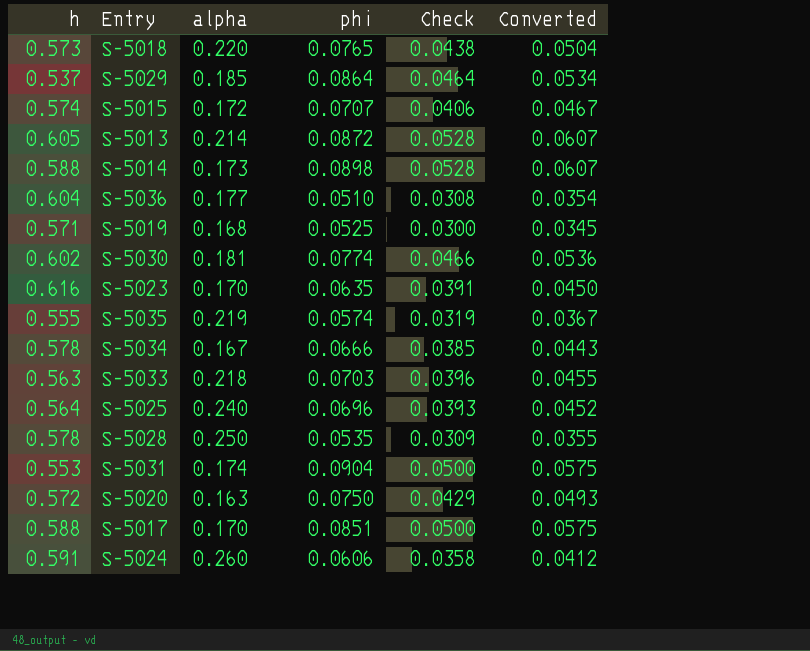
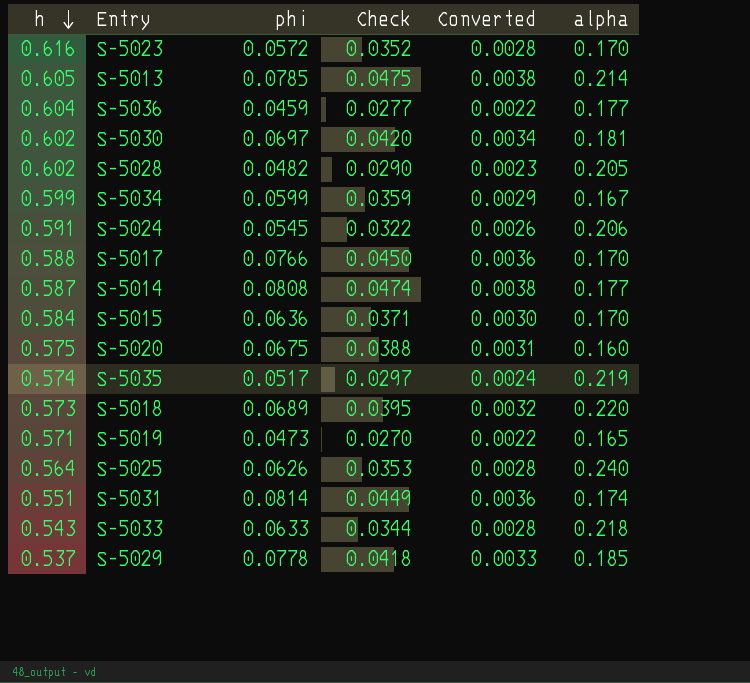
row order: none -> h descending
column Converted | formula: [Check] * 1.15 -> [Check] * 0.08
column alpha | position: 3 -> 6
S-5023 | phi: 0.0635 -> 0.0572
S-5023 | Check: 0.0391 -> 0.0352
S-5013 | phi: 0.0872 -> 0.0785
S-5013 | Check: 0.0528 -> 0.0475
S-5036 | phi: 0.0510 -> 0.0459
S-5036 | Check: 0.0308 -> 0.0277
S-5030 | phi: 0.0774 -> 0.0697
S-5030 | Check: 0.0466 -> 0.0420
S-5028 | h: 0.578 -> 0.602
S-5028 | phi: 0.0535 -> 0.0482
S-5028 | Check: 0.0309 -> 0.0290
S-5028 | alpha: 0.250 -> 0.205
S-5034 | h: 0.578 -> 0.599
S-5034 | phi: 0.0666 -> 0.0599
S-5034 | Check: 0.0385 -> 0.0359
S-5024 | phi: 0.0606 -> 0.0545
S-5024 | Check: 0.0358 -> 0.0322
S-5024 | alpha: 0.260 -> 0.206
S-5017 | phi: 0.0851 -> 0.0766
S-5017 | Check: 0.0500 -> 0.0450
S-5014 | h: 0.588 -> 0.587
S-5014 | phi: 0.0898 -> 0.0808
S-5014 | Check: 0.0528 -> 0.0474
S-5014 | alpha: 0.173 -> 0.177
S-5015 | h: 0.574 -> 0.584
S-5015 | phi: 0.0707 -> 0.0636
S-5015 | Check: 0.0406 -> 0.0371
S-5015 | alpha: 0.172 -> 0.170
S-5020 | h: 0.572 -> 0.575
S-5020 | phi: 0.0750 -> 0.0675
S-5020 | Check: 0.0429 -> 0.0388
S-5020 | alpha: 0.163 -> 0.160
S-5035 | h: 0.555 -> 0.574
S-5035 | phi: 0.0574 -> 0.0517
S-5035 | Check: 0.0319 -> 0.0297
S-5018 | phi: 0.0765 -> 0.0689
S-5018 | Check: 0.0438 -> 0.0395
S-5019 | phi: 0.0525 -> 0.0473
S-5019 | Check: 0.0300 -> 0.0270
S-5019 | alpha: 0.168 -> 0.165
S-5025 | phi: 0.0696 -> 0.0626
S-5025 | Check: 0.0393 -> 0.0353
S-5031 | h: 0.553 -> 0.551
S-5031 | phi: 0.0904 -> 0.0814
S-5031 | Check: 0.0500 -> 0.0449
S-5033 | h: 0.563 -> 0.543
S-5033 | phi: 0.0703 -> 0.0633
S-5033 | Check: 0.0396 -> 0.0344
S-5029 | phi: 0.0864 -> 0.0778
S-5029 | Check: 0.0464 -> 0.0418

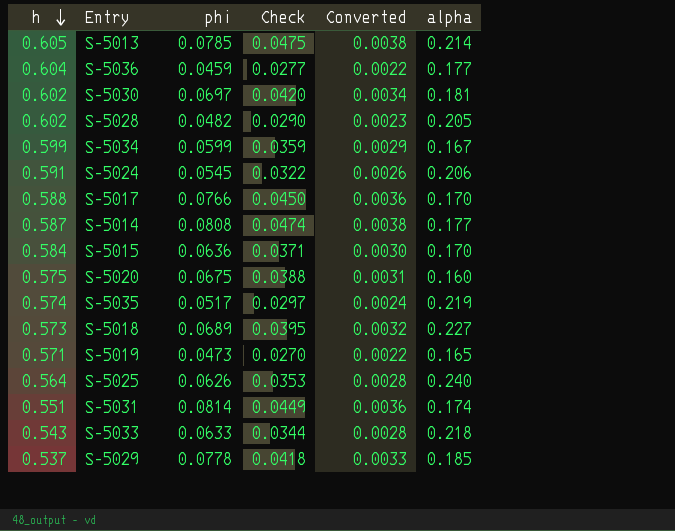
row S-5023: 0.616 | 0.0572 | 0.0352 | 0.0028 | 0.170 -> none
S-5018 | alpha: 0.220 -> 0.227

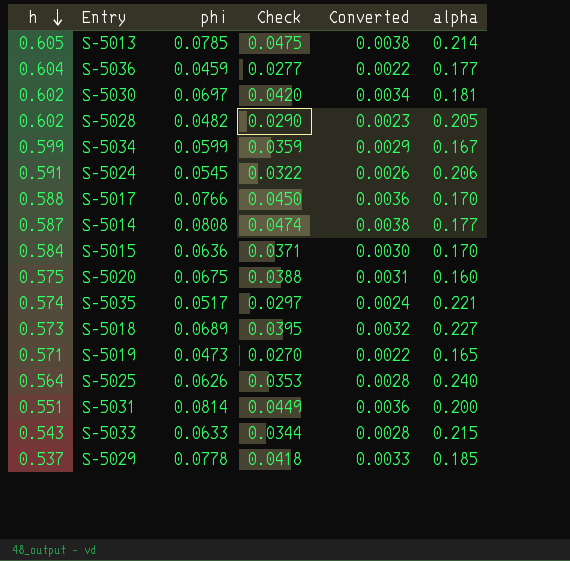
S-5035 | alpha: 0.219 -> 0.221
S-5031 | alpha: 0.174 -> 0.200
S-5033 | alpha: 0.218 -> 0.215

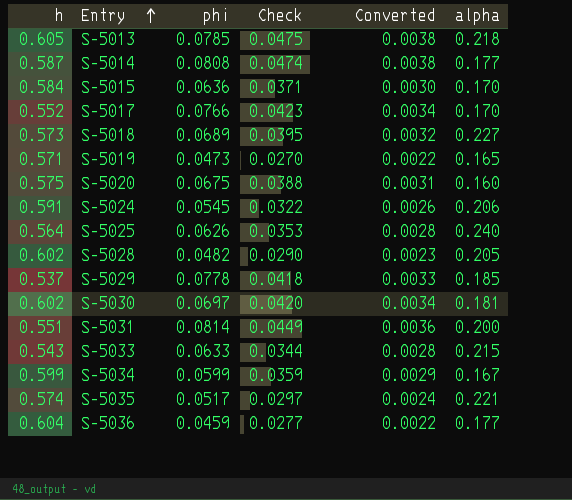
row order: h descending -> Entry ascending
S-5013 | alpha: 0.214 -> 0.218
S-5017 | h: 0.588 -> 0.552
S-5017 | Check: 0.0450 -> 0.0423
S-5017 | Converted: 0.0036 -> 0.0034

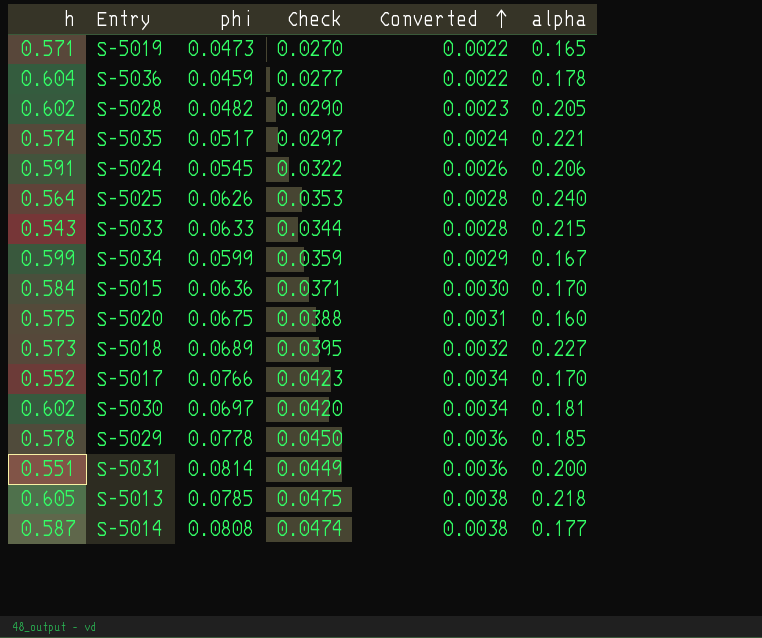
row order: Entry ascending -> Converted ascending
S-5036 | alpha: 0.177 -> 0.178
S-5029 | h: 0.537 -> 0.578
S-5029 | Check: 0.0418 -> 0.0450
S-5029 | Converted: 0.0033 -> 0.0036

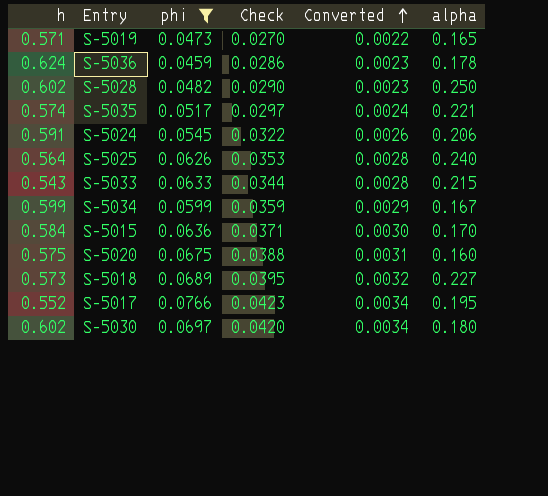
filter: none -> phi <= 0.0766
S-5036 | h: 0.604 -> 0.624
S-5036 | Check: 0.0277 -> 0.0286
S-5036 | Converted: 0.0022 -> 0.0023
S-5028 | alpha: 0.205 -> 0.250
S-5017 | alpha: 0.170 -> 0.195
S-5030 | alpha: 0.181 -> 0.180

